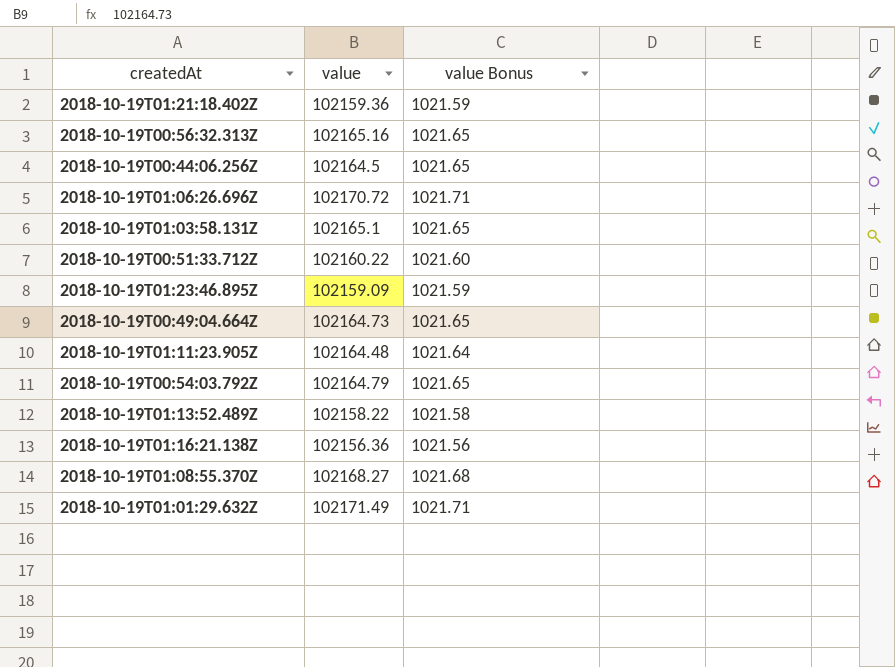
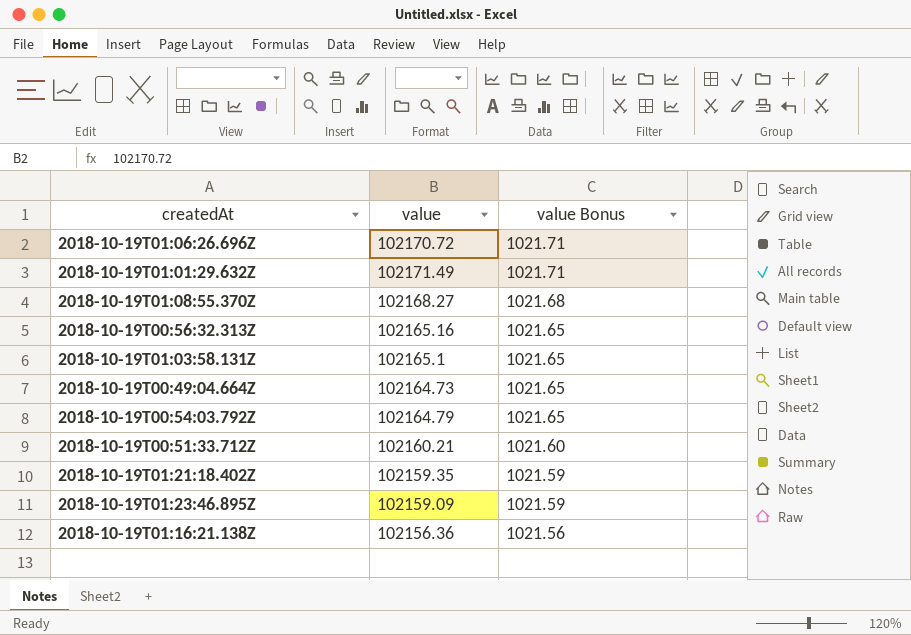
row order: none -> value Bonus descending
row 2018-10-19T00:44:06.256Z: 102164.5 | 1021.65 -> none
row 2018-10-19T01:11:23.905Z: 102164.48 | 1021.64 -> none
row 2018-10-19T01:13:52.489Z: 102158.22 | 1021.58 -> none
2018-10-19T00:51:33.712Z | value: 102160.22 -> 102160.21
2018-10-19T01:21:18.402Z | value: 102159.36 -> 102159.35

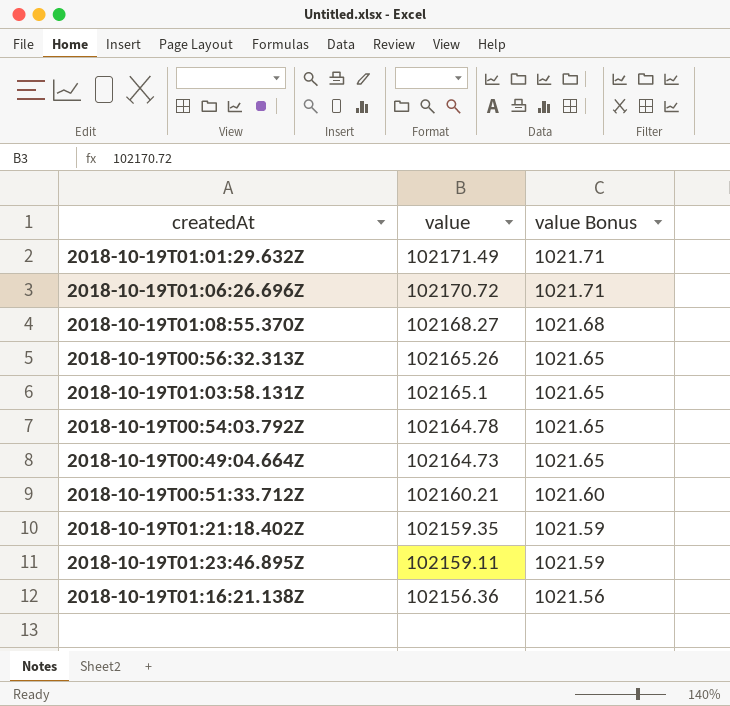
row order: value Bonus descending -> value descending
2018-10-19T00:56:32.313Z | value: 102165.16 -> 102165.26
2018-10-19T00:54:03.792Z | value: 102164.79 -> 102164.78
2018-10-19T01:23:46.895Z | value: 102159.09 -> 102159.11

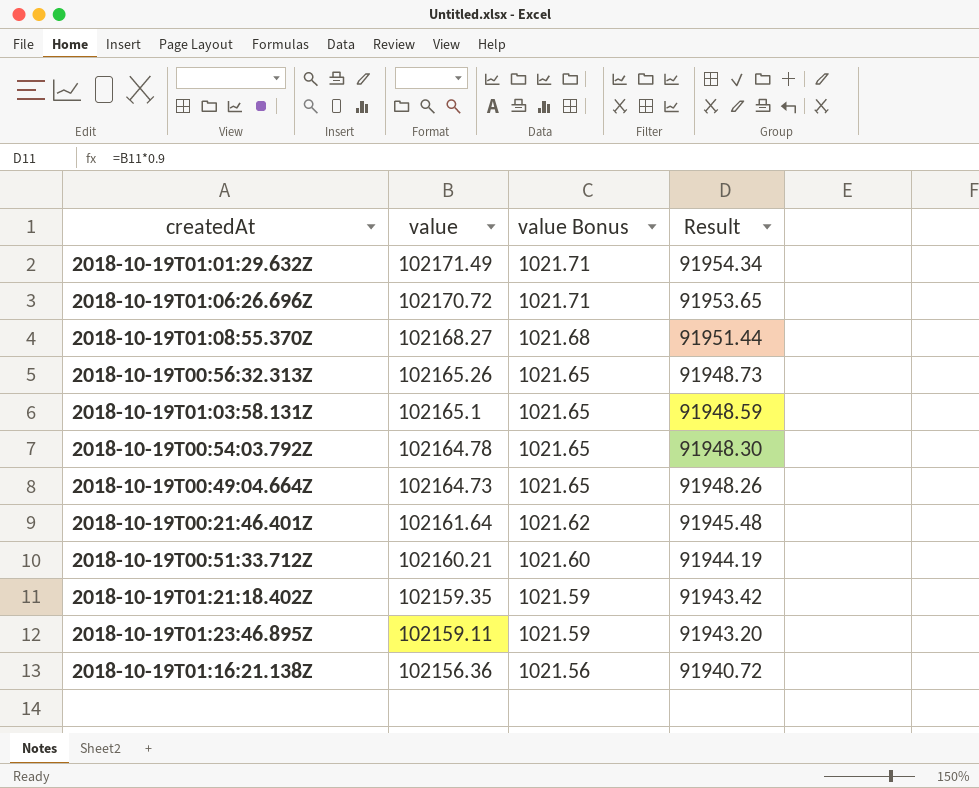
column Result | formula: none -> [value] * 0.9
row 2018-10-19T00:21:46.401Z: none -> 102161.64 | 1021.62 | 91945.48

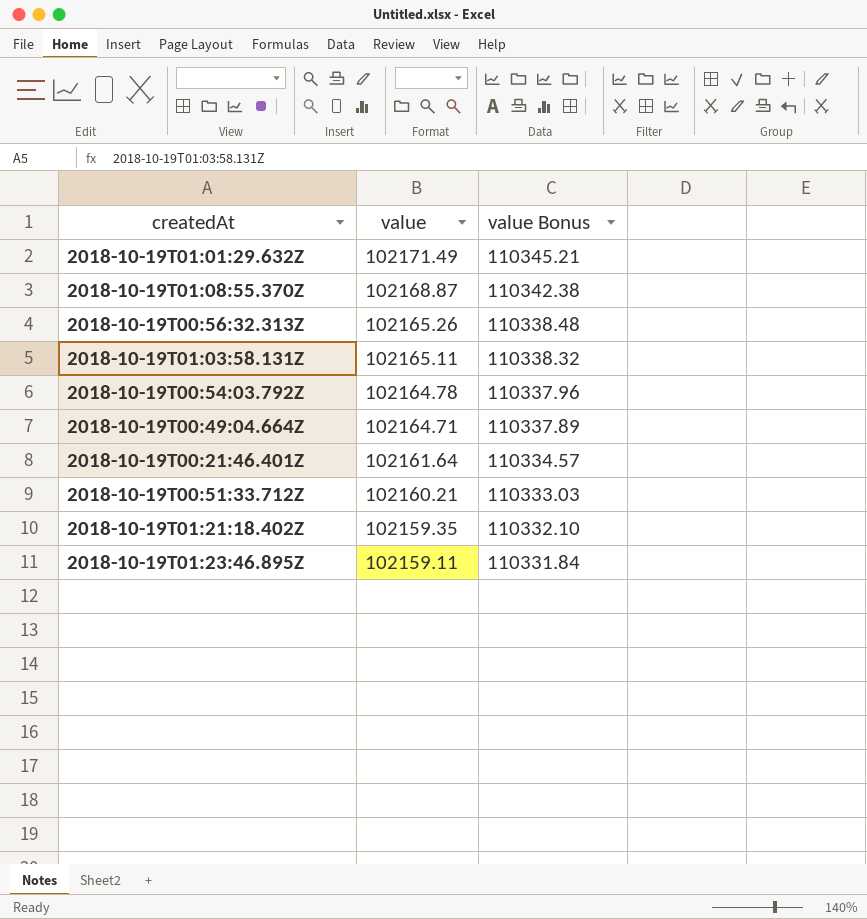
column Result | formula: [value] * 0.9 -> none
column value Bonus | formula: [value] * 0.01 -> [value] * 1.08
row 2018-10-19T01:06:26.696Z: 102170.72 | 1021.71 | 91953.65 -> none
row 2018-10-19T01:16:21.138Z: 102156.36 | 1021.56 | 91940.72 -> none
2018-10-19T01:08:55.370Z | value: 102168.27 -> 102168.87
2018-10-19T01:03:58.131Z | value: 102165.1 -> 102165.11
2018-10-19T00:49:04.664Z | value: 102164.73 -> 102164.71

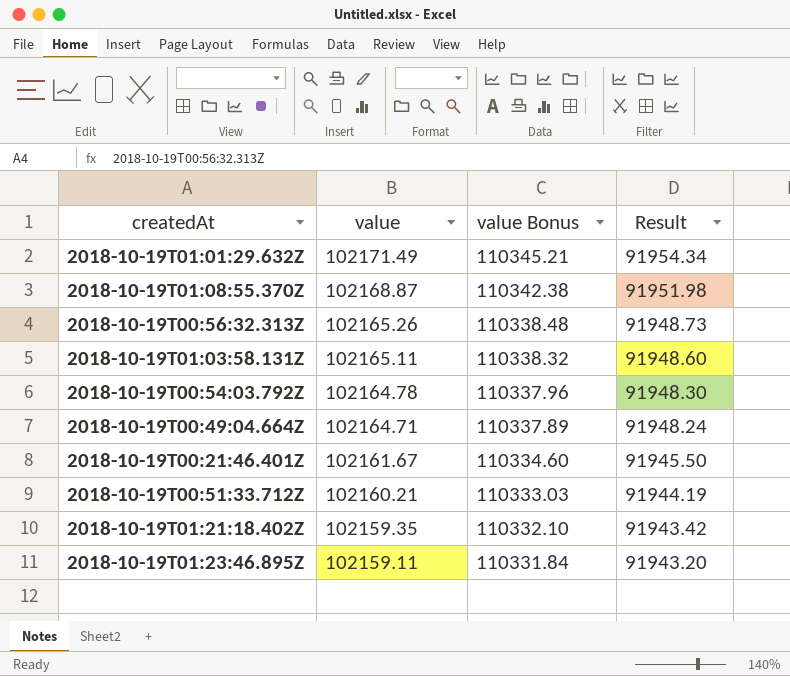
column Result | formula: none -> [value] * 0.9
2018-10-19T00:21:46.401Z | value: 102161.64 -> 102161.67
2018-10-19T00:21:46.401Z | value Bonus: 110334.57 -> 110334.60

